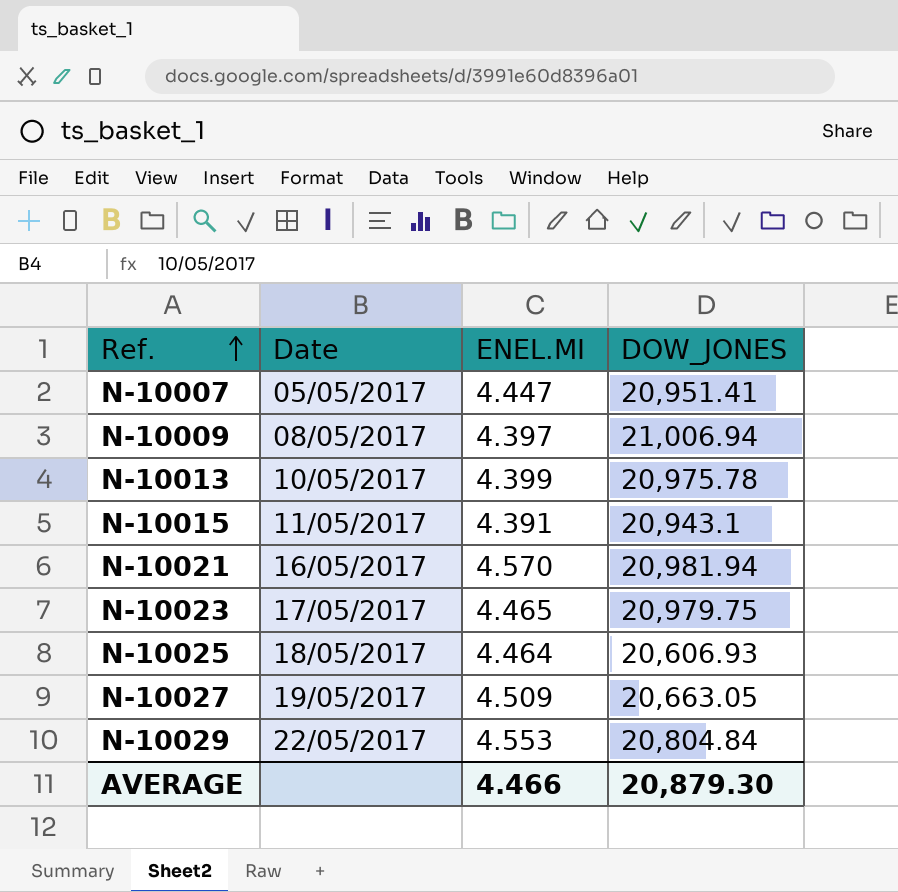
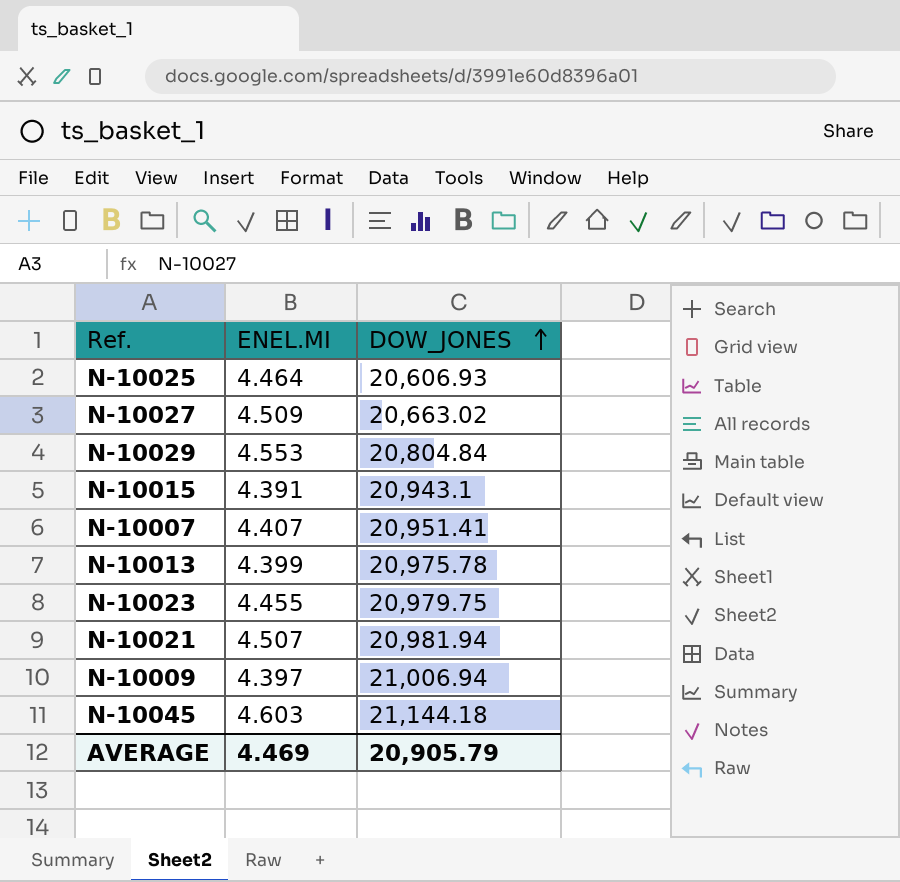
row order: Ref. ascending -> DOW_JONES ascending
column Date | position: 2 -> none
N-10027 | DOW_JONES: 20,663.05 -> 20,663.02
N-10007 | ENEL.MI: 4.447 -> 4.407
N-10023 | ENEL.MI: 4.465 -> 4.455
N-10021 | ENEL.MI: 4.570 -> 4.507
row N-10045: none -> 4.603 | 21,144.18
AVERAGE | ENEL.MI: 4.466 -> 4.469
AVERAGE | DOW_JONES: 20,879.30 -> 20,905.79

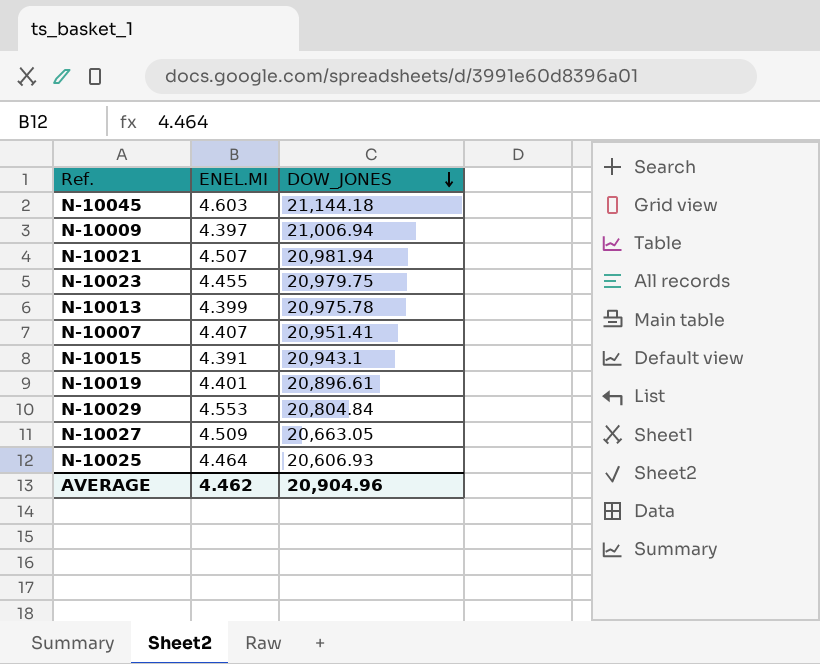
row order: DOW_JONES ascending -> DOW_JONES descending
row N-10019: none -> 4.401 | 20,896.61
N-10027 | DOW_JONES: 20,663.02 -> 20,663.05
AVERAGE | ENEL.MI: 4.469 -> 4.462
AVERAGE | DOW_JONES: 20,905.79 -> 20,904.96

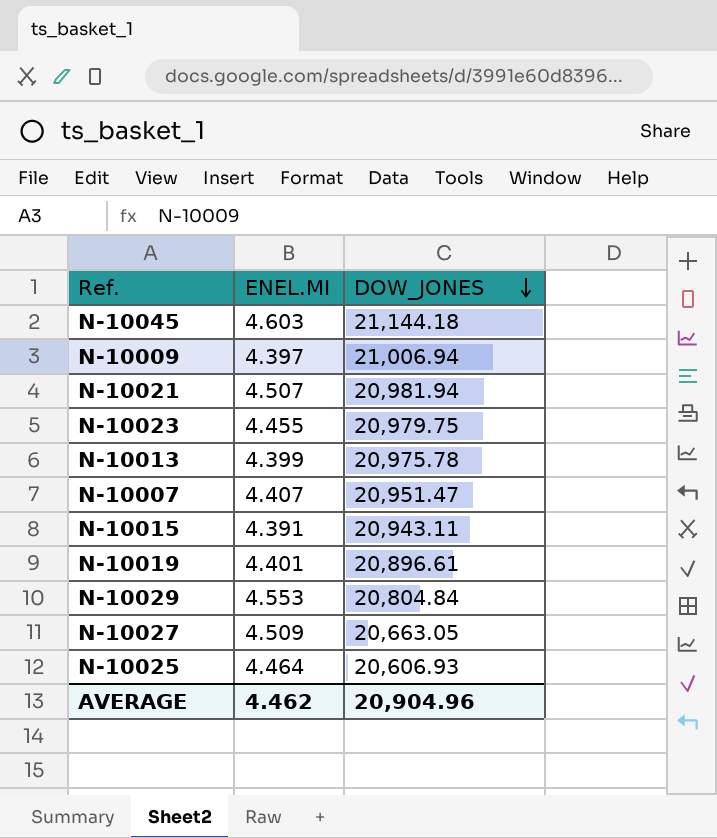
N-10007 | DOW_JONES: 20,951.41 -> 20,951.47
N-10015 | DOW_JONES: 20,943.1 -> 20,943.11

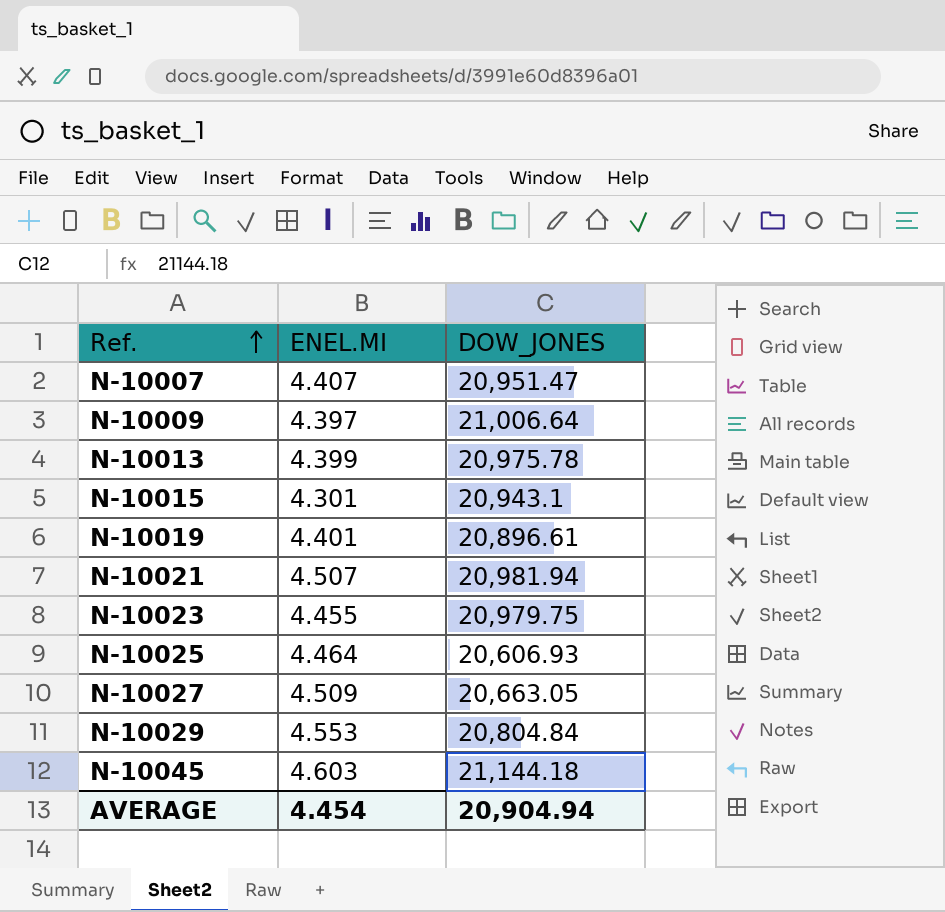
row order: DOW_JONES descending -> Ref. ascending
N-10009 | DOW_JONES: 21,006.94 -> 21,006.64
N-10015 | ENEL.MI: 4.391 -> 4.301
N-10015 | DOW_JONES: 20,943.11 -> 20,943.1
AVERAGE | ENEL.MI: 4.462 -> 4.454
AVERAGE | DOW_JONES: 20,904.96 -> 20,904.94

